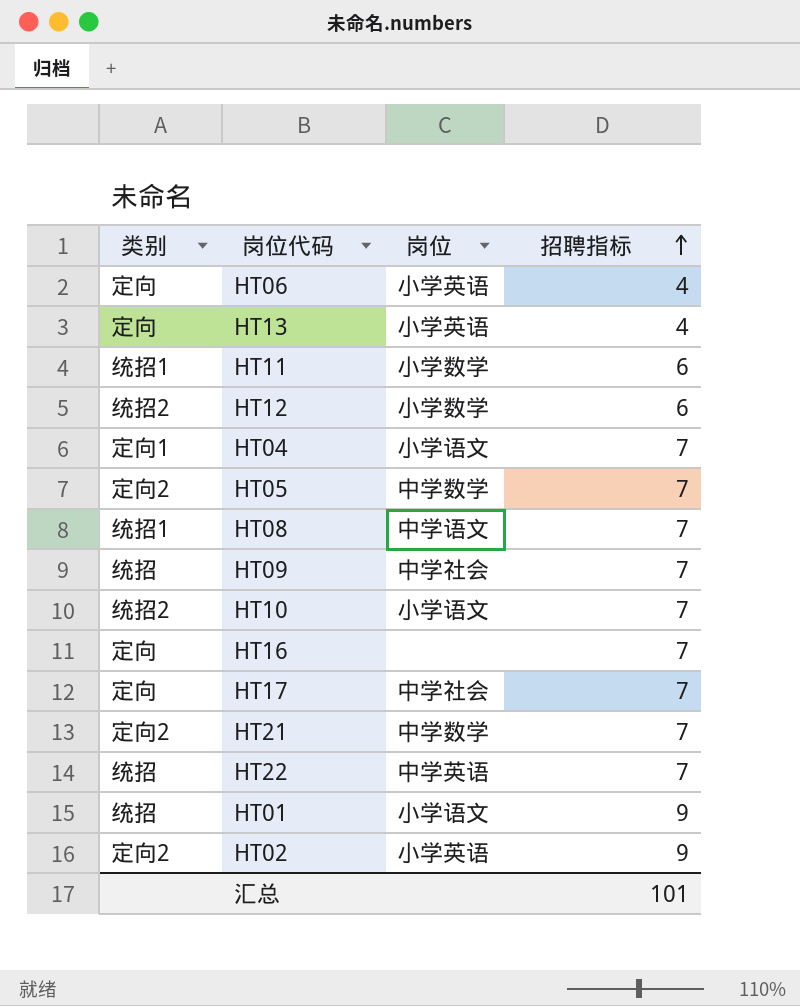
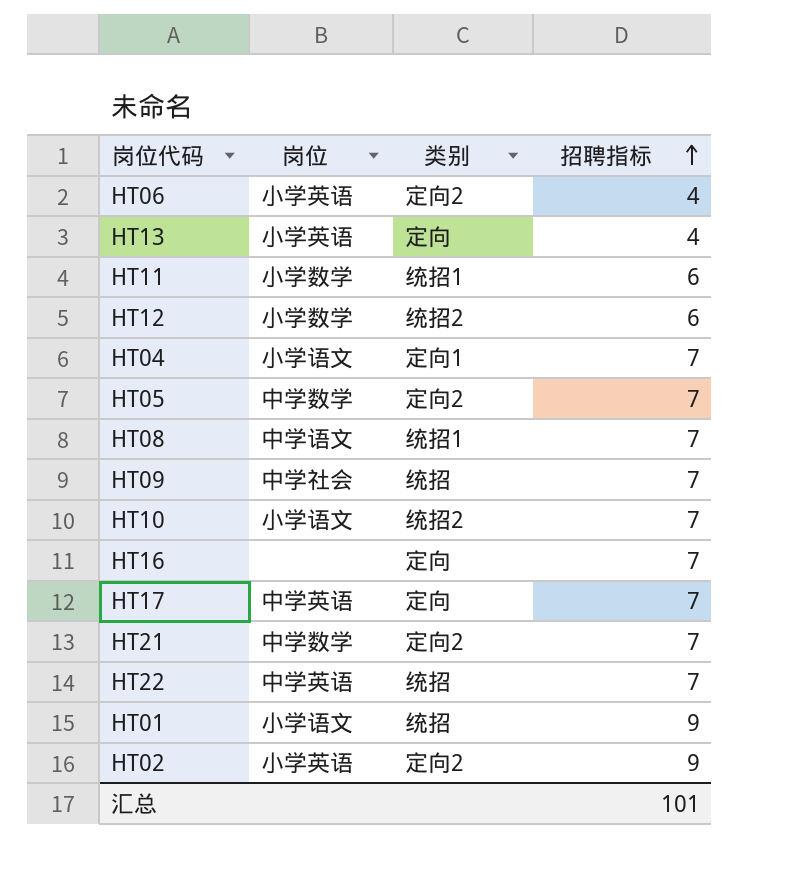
column 类别 | position: 1 -> 3
HT06 | 类别: 定向 -> 定向2
HT17 | 岗位: 中学社会 -> 中学英语

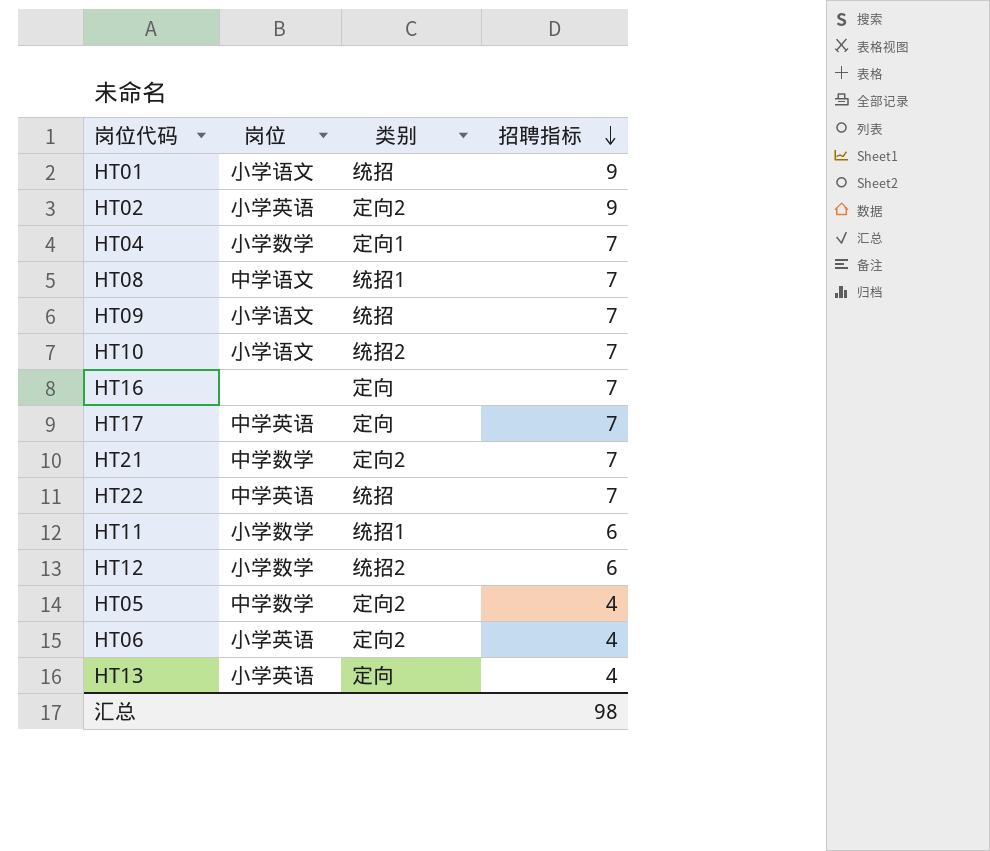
row order: 招聘指标 ascending -> 招聘指标 descending
HT04 | 岗位: 小学语文 -> 小学数学
HT09 | 岗位: 中学社会 -> 小学语文
HT05 | 招聘指标: 7 -> 4
汇总 | 招聘指标: 101 -> 98

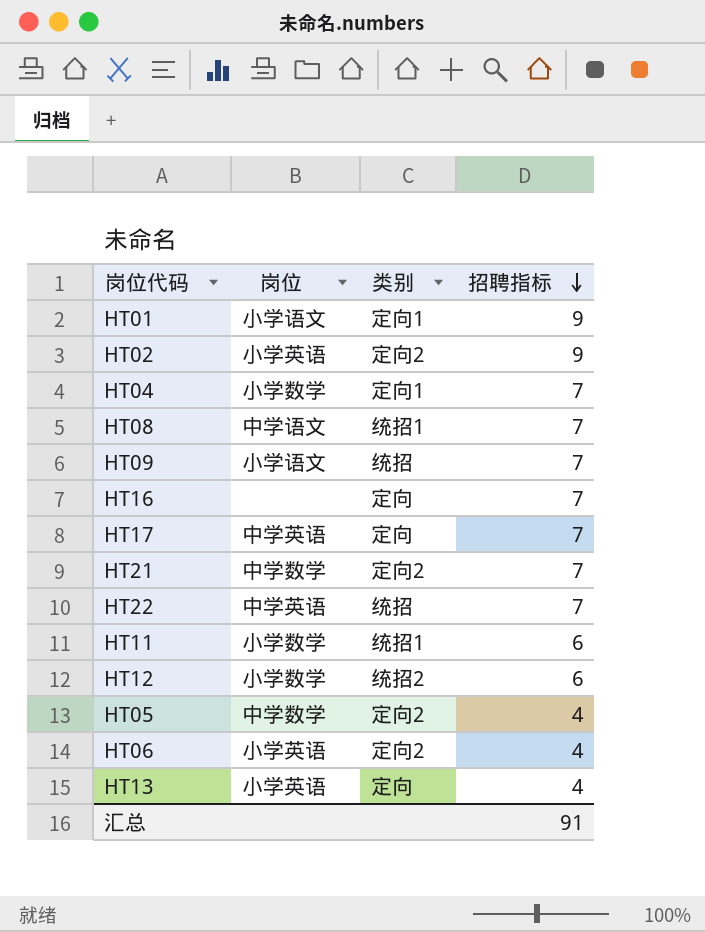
row HT10: 小学语文 | 统招2 | 7 -> none
HT01 | 类别: 统招 -> 定向1
汇总 | 招聘指标: 98 -> 91

